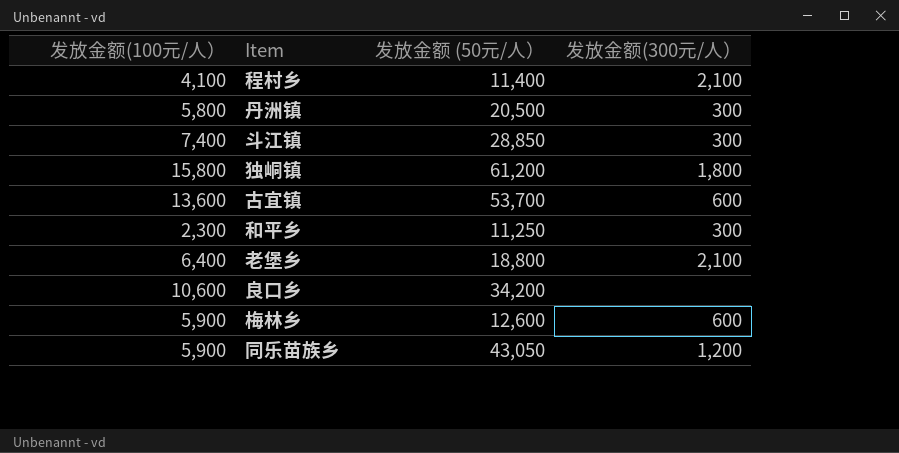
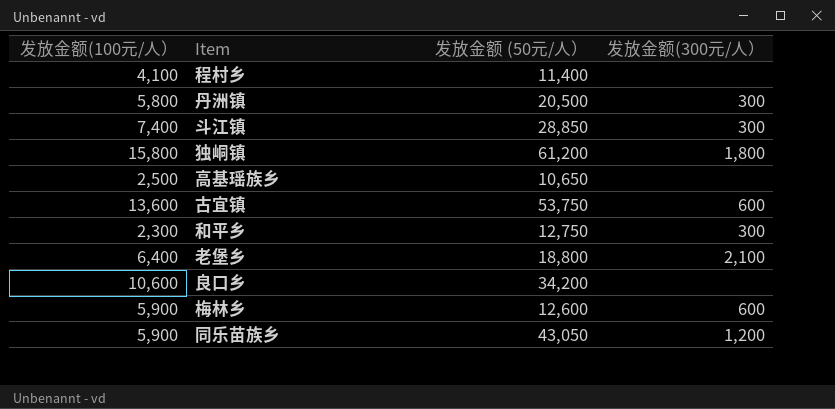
程村乡 | 发放金额(300元/人）: 2,100 -> none
row 高基瑶族乡: none -> 2,500 | 10,650 | none
古宜镇 | 发放金额 (50元/人）: 53,700 -> 53,750
和平乡 | 发放金额 (50元/人）: 11,250 -> 12,750

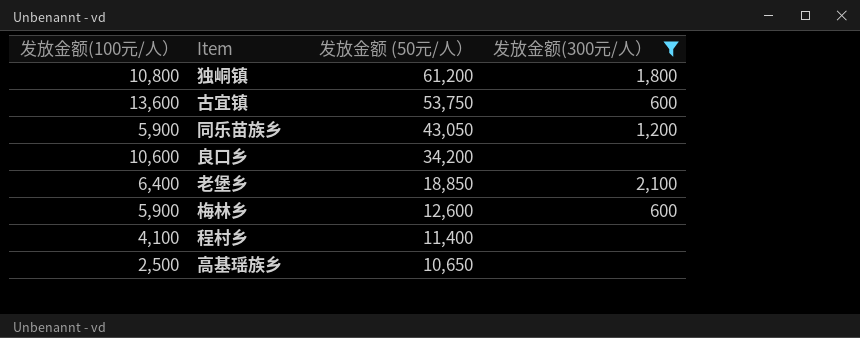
filter: none -> 发放金额(300元/人） != 300
row order: none -> 发放金额 (50元/人） descending
独峒镇 | 发放金额(100元/人）: 15,800 -> 10,800
老堡乡 | 发放金额 (50元/人）: 18,800 -> 18,850

